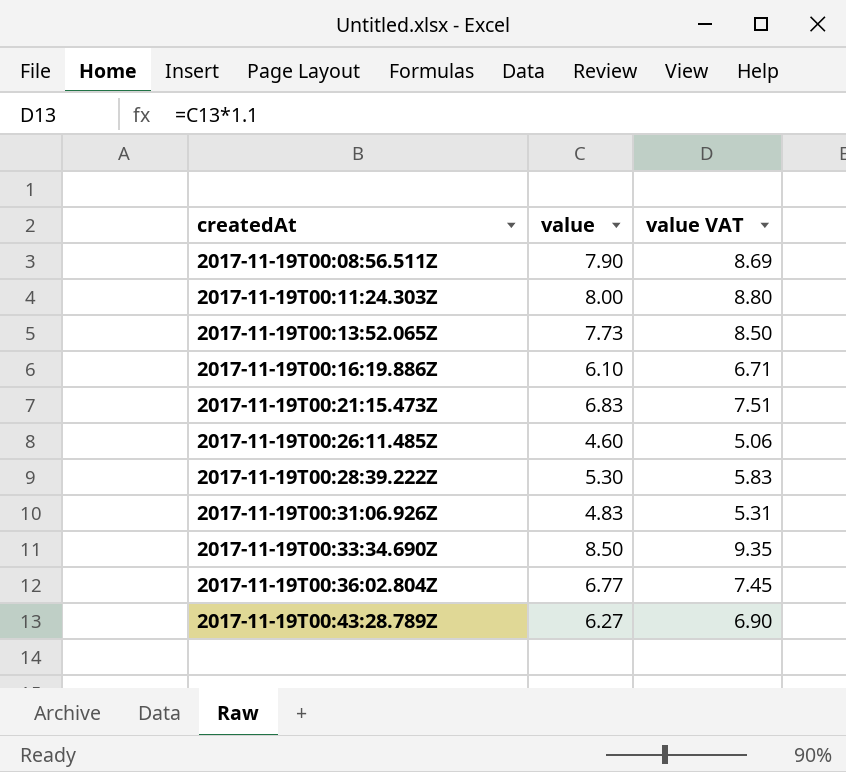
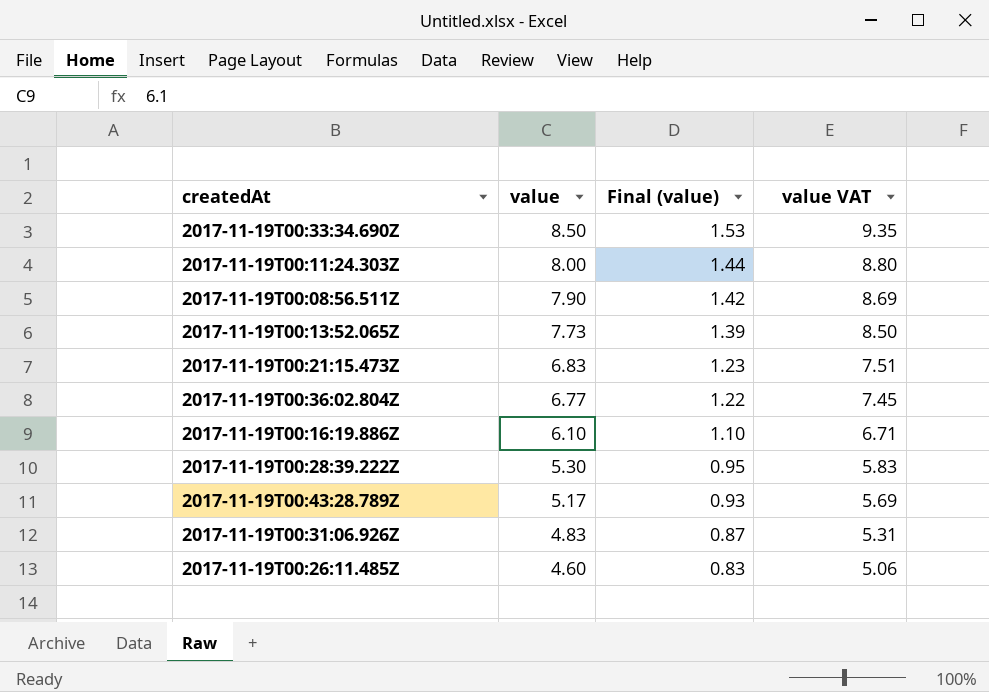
row order: createdAt ascending -> value descending
column Final (value) | formula: none -> [value] * 0.18
2017-11-19T00:43:28.789Z | value: 6.27 -> 5.17
2017-11-19T00:43:28.789Z | value VAT: 6.90 -> 5.69

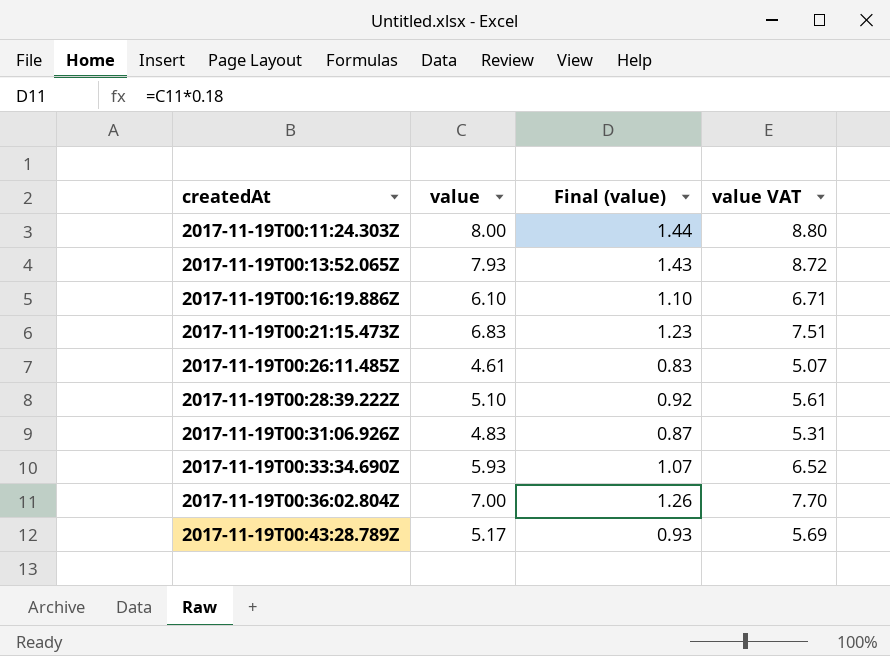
row order: value descending -> createdAt ascending
row 2017-11-19T00:08:56.511Z: 7.90 | 1.42 | 8.69 -> none
2017-11-19T00:13:52.065Z | value: 7.73 -> 7.93
2017-11-19T00:13:52.065Z | Final (value): 1.39 -> 1.43
2017-11-19T00:13:52.065Z | value VAT: 8.50 -> 8.72
2017-11-19T00:26:11.485Z | value: 4.60 -> 4.61
2017-11-19T00:26:11.485Z | value VAT: 5.06 -> 5.07
2017-11-19T00:28:39.222Z | value: 5.30 -> 5.10
2017-11-19T00:28:39.222Z | Final (value): 0.95 -> 0.92
2017-11-19T00:28:39.222Z | value VAT: 5.83 -> 5.61
2017-11-19T00:33:34.690Z | value: 8.50 -> 5.93
2017-11-19T00:33:34.690Z | Final (value): 1.53 -> 1.07
2017-11-19T00:33:34.690Z | value VAT: 9.35 -> 6.52
2017-11-19T00:36:02.804Z | value: 6.77 -> 7.00
2017-11-19T00:36:02.804Z | Final (value): 1.22 -> 1.26
2017-11-19T00:36:02.804Z | value VAT: 7.45 -> 7.70

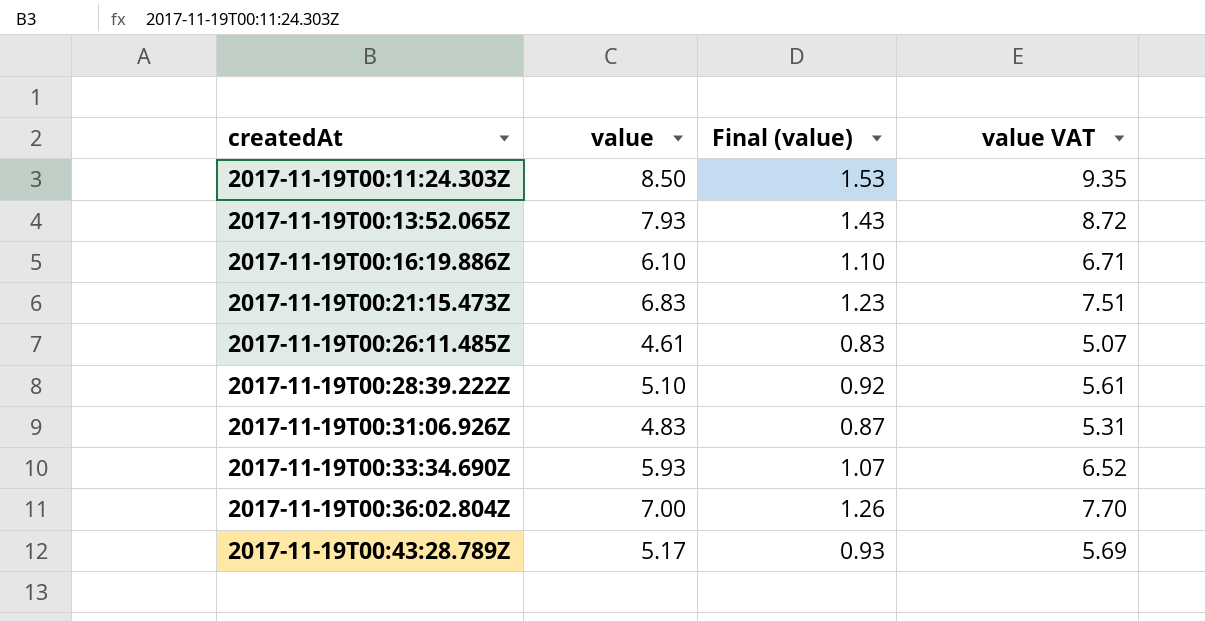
2017-11-19T00:11:24.303Z | value: 8.00 -> 8.50
2017-11-19T00:11:24.303Z | Final (value): 1.44 -> 1.53
2017-11-19T00:11:24.303Z | value VAT: 8.80 -> 9.35

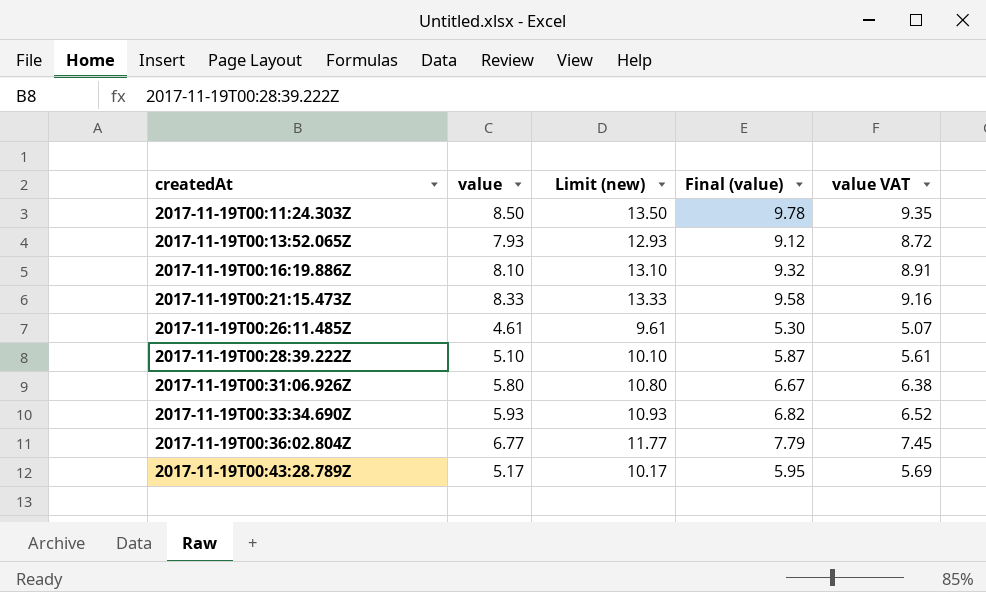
column Limit (new) | formula: none -> [value] + 5
column Final (value) | formula: [value] * 0.18 -> [value] * 1.15
2017-11-19T00:16:19.886Z | value: 6.10 -> 8.10
2017-11-19T00:16:19.886Z | value VAT: 6.71 -> 8.91
2017-11-19T00:21:15.473Z | value: 6.83 -> 8.33
2017-11-19T00:21:15.473Z | value VAT: 7.51 -> 9.16
2017-11-19T00:31:06.926Z | value: 4.83 -> 5.80
2017-11-19T00:31:06.926Z | value VAT: 5.31 -> 6.38
2017-11-19T00:36:02.804Z | value: 7.00 -> 6.77
2017-11-19T00:36:02.804Z | value VAT: 7.70 -> 7.45

